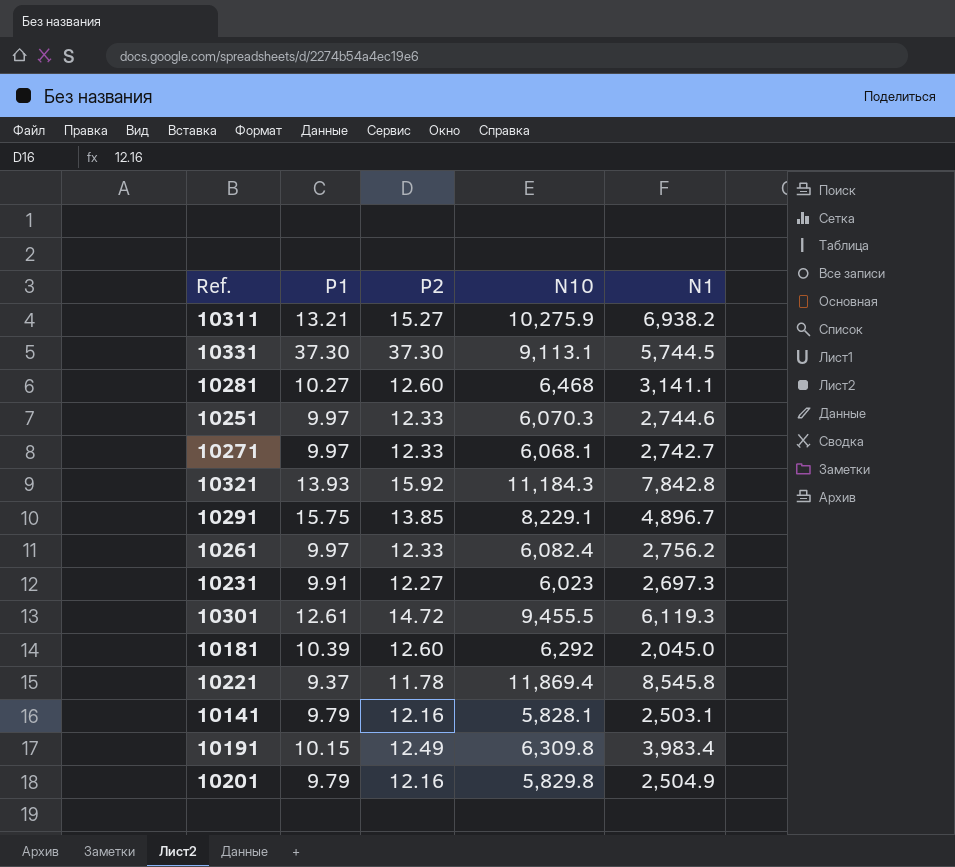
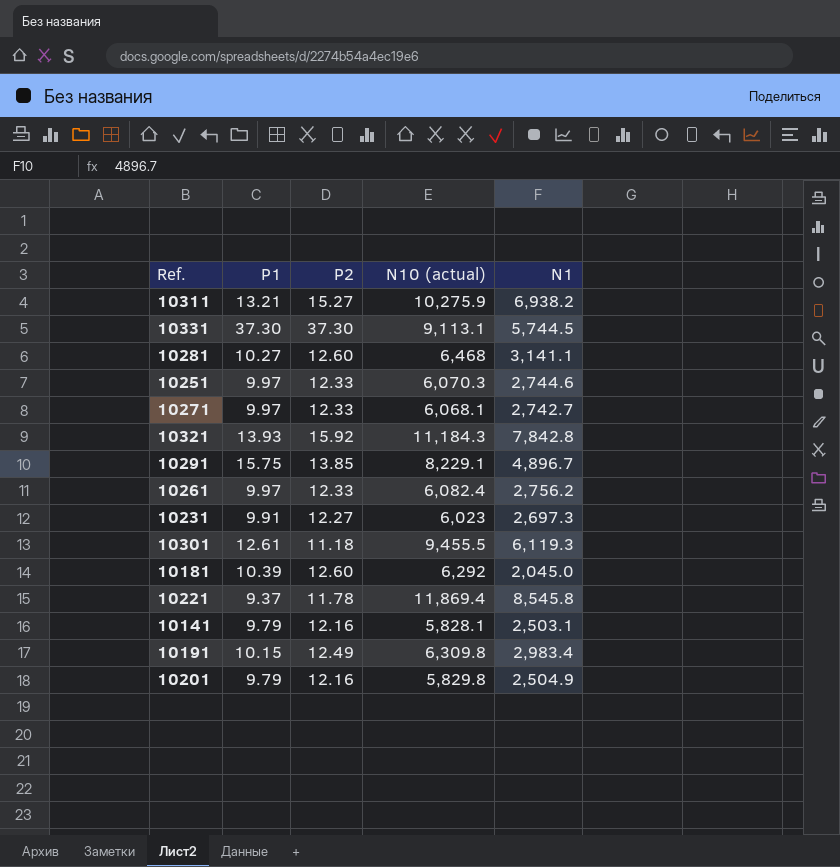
column name: N10 -> N10 (actual)
10301 | P2: 14.72 -> 11.18
10191 | N1: 3,983.4 -> 2,983.4

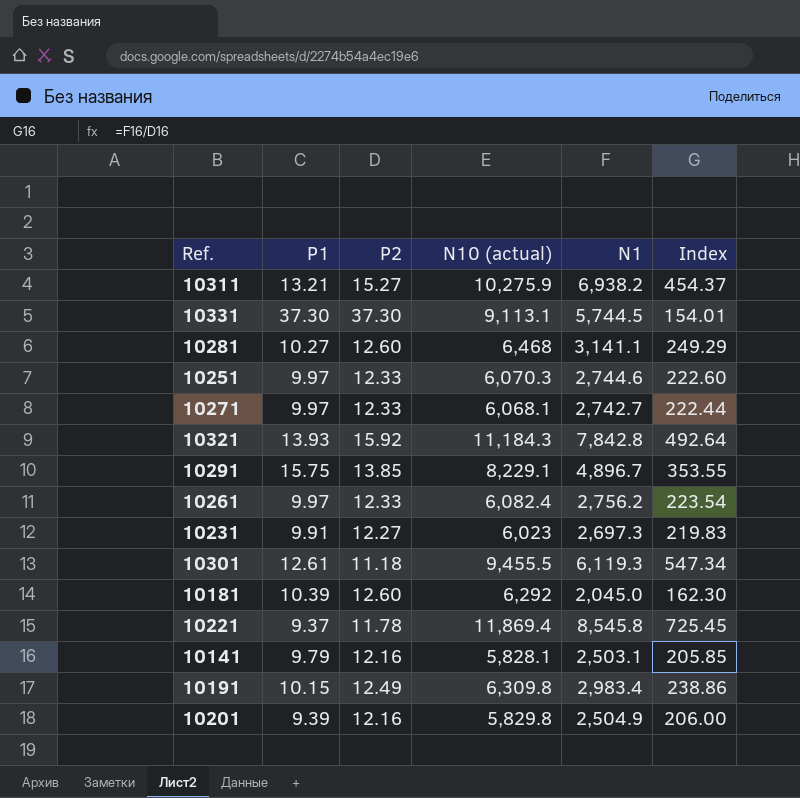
column Index | formula: none -> [N1] / [P2]
10201 | P1: 9.79 -> 9.39

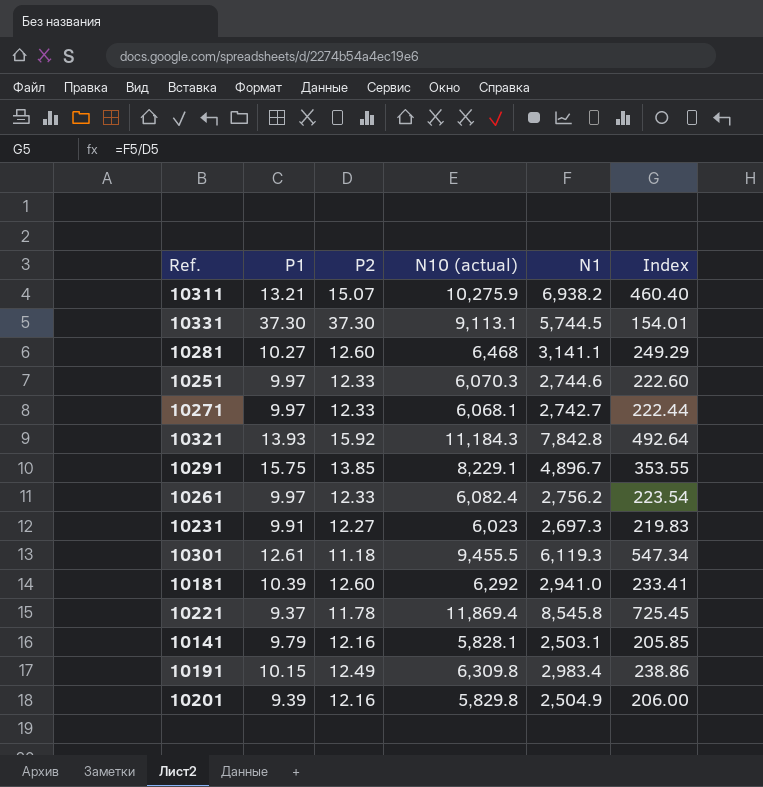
10311 | P2: 15.27 -> 15.07
10311 | Index: 454.37 -> 460.40
10181 | N1: 2,045.0 -> 2,941.0
10181 | Index: 162.30 -> 233.41

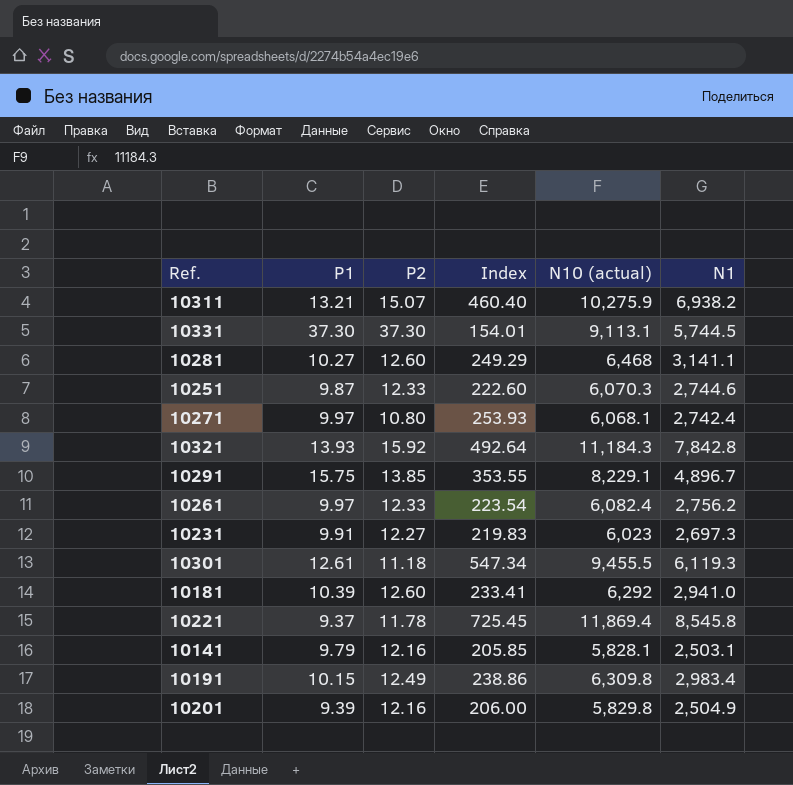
column Index | position: 6 -> 4
10251 | P1: 9.97 -> 9.87
10271 | P2: 12.33 -> 10.80
10271 | Index: 222.44 -> 253.93
10271 | N1: 2,742.7 -> 2,742.4

